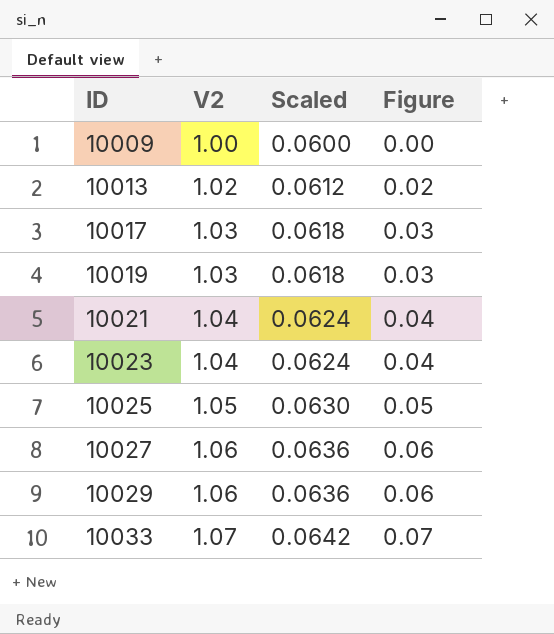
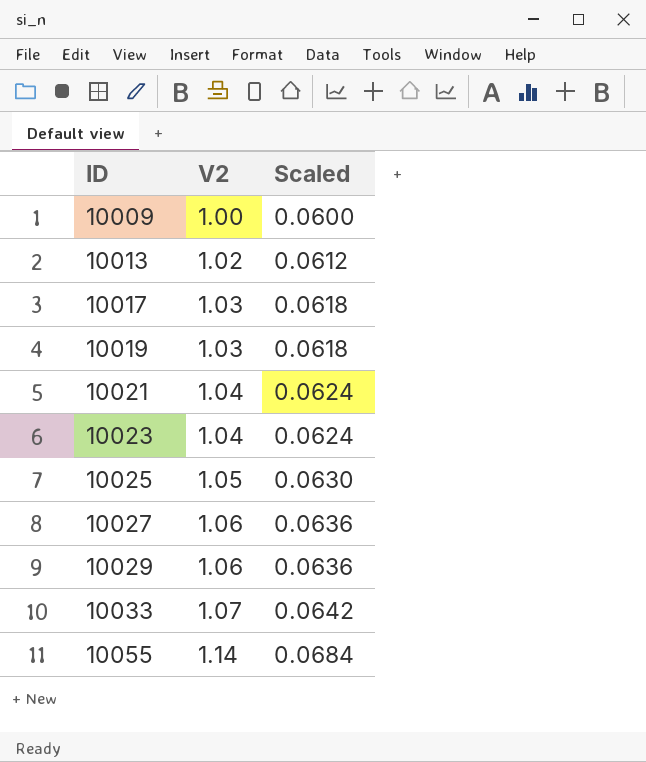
column Figure | formula: [V2] - 1 -> none
row 10055: none -> 1.14 | 0.0684

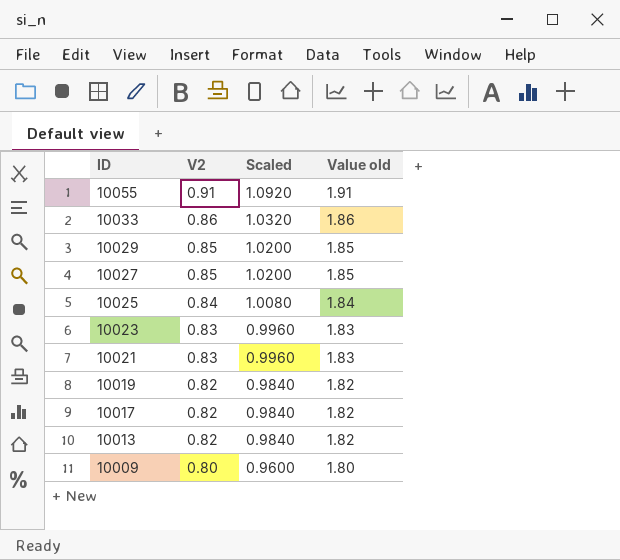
row order: ID ascending -> ID descending
column Scaled | formula: [V2] * 0.06 -> [V2] * 1.2
column Value old | formula: none -> [V2] + 1
10055 | V2: 1.14 -> 0.91
10033 | V2: 1.07 -> 0.86
10029 | V2: 1.06 -> 0.85
10027 | V2: 1.06 -> 0.85
10025 | V2: 1.05 -> 0.84
10023 | V2: 1.04 -> 0.83
10021 | V2: 1.04 -> 0.83
10019 | V2: 1.03 -> 0.82
10017 | V2: 1.03 -> 0.82
10013 | V2: 1.02 -> 0.82
10009 | V2: 1.00 -> 0.80

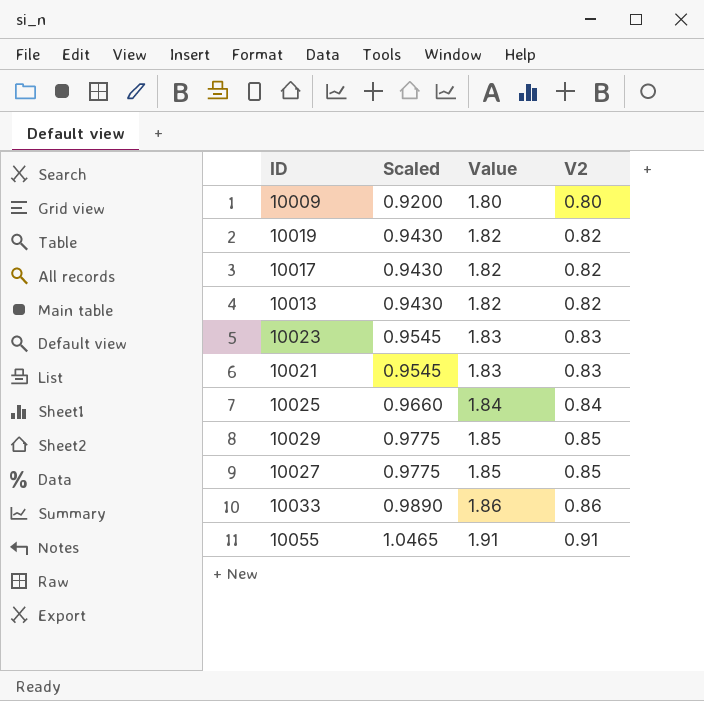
row order: ID descending -> Scaled ascending
column Scaled | formula: [V2] * 1.2 -> [V2] * 1.15
column name: Value old -> Value
column V2 | position: 2 -> 4

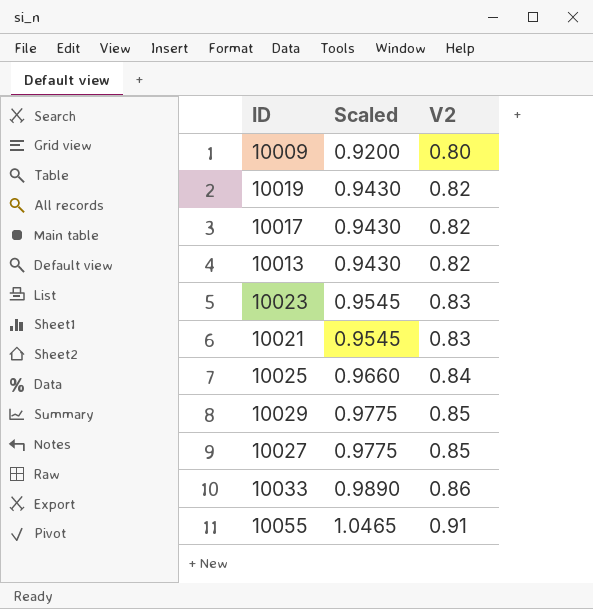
column Value | formula: [V2] + 1 -> none

